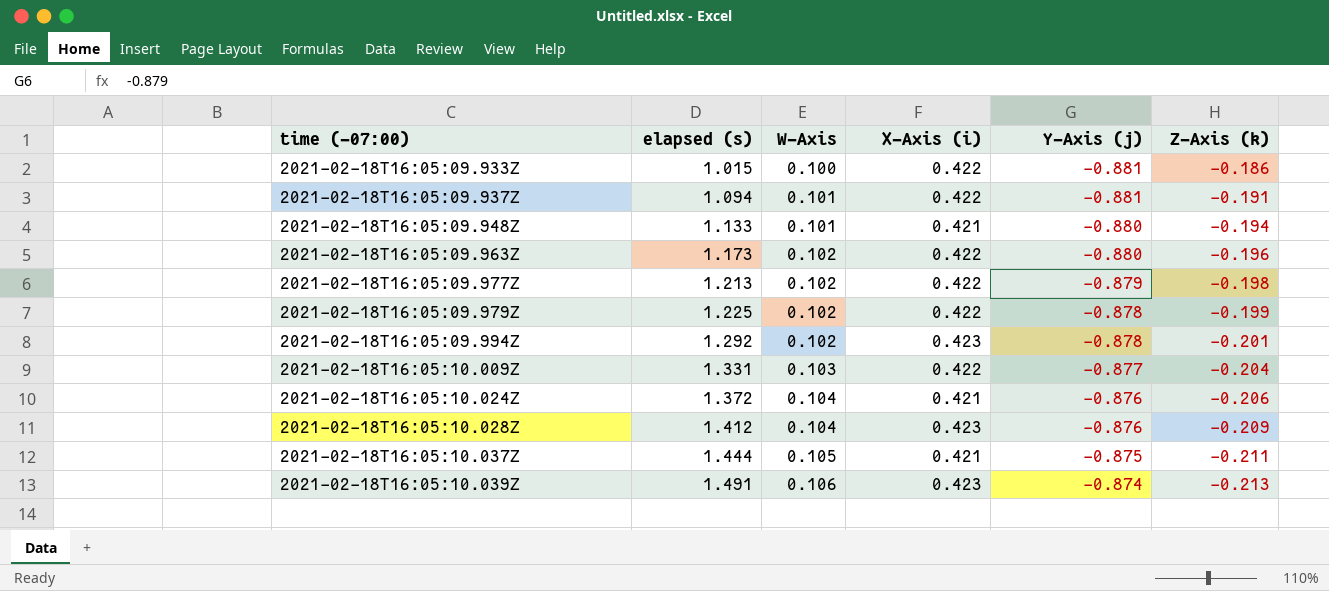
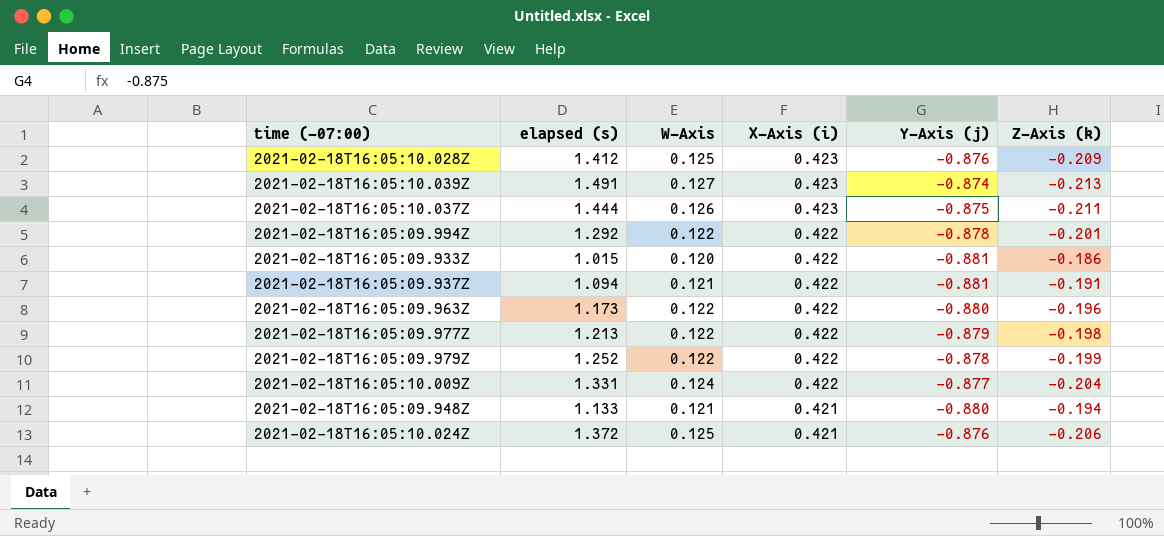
row order: time (-07:00) ascending -> X-Axis (i) descending
2021-02-18T16:05:10.028Z | W-Axis: 0.104 -> 0.125
2021-02-18T16:05:10.039Z | W-Axis: 0.106 -> 0.127
2021-02-18T16:05:10.037Z | W-Axis: 0.105 -> 0.126
2021-02-18T16:05:10.037Z | X-Axis (i): 0.421 -> 0.423
2021-02-18T16:05:09.994Z | W-Axis: 0.102 -> 0.122
2021-02-18T16:05:09.994Z | X-Axis (i): 0.423 -> 0.422
2021-02-18T16:05:09.933Z | W-Axis: 0.100 -> 0.120
2021-02-18T16:05:09.937Z | W-Axis: 0.101 -> 0.121
2021-02-18T16:05:09.963Z | W-Axis: 0.102 -> 0.122
2021-02-18T16:05:09.977Z | W-Axis: 0.102 -> 0.122
2021-02-18T16:05:09.979Z | elapsed (s): 1.225 -> 1.252
2021-02-18T16:05:09.979Z | W-Axis: 0.102 -> 0.122
2021-02-18T16:05:10.009Z | W-Axis: 0.103 -> 0.124
2021-02-18T16:05:09.948Z | W-Axis: 0.101 -> 0.121
2021-02-18T16:05:10.024Z | W-Axis: 0.104 -> 0.125

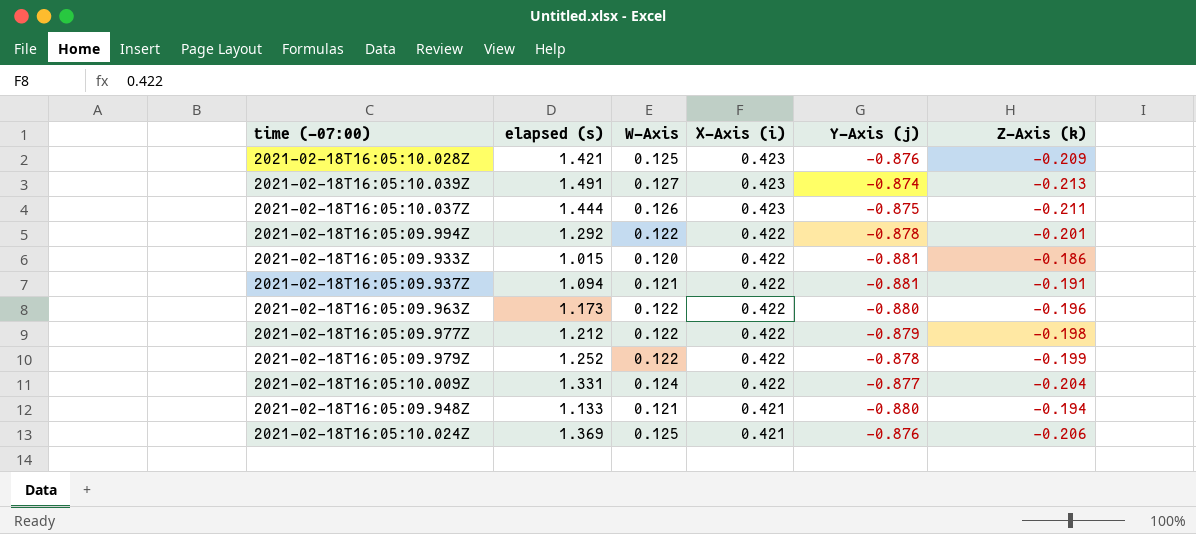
2021-02-18T16:05:10.028Z | elapsed (s): 1.412 -> 1.421
2021-02-18T16:05:09.977Z | elapsed (s): 1.213 -> 1.212
2021-02-18T16:05:10.024Z | elapsed (s): 1.372 -> 1.369

